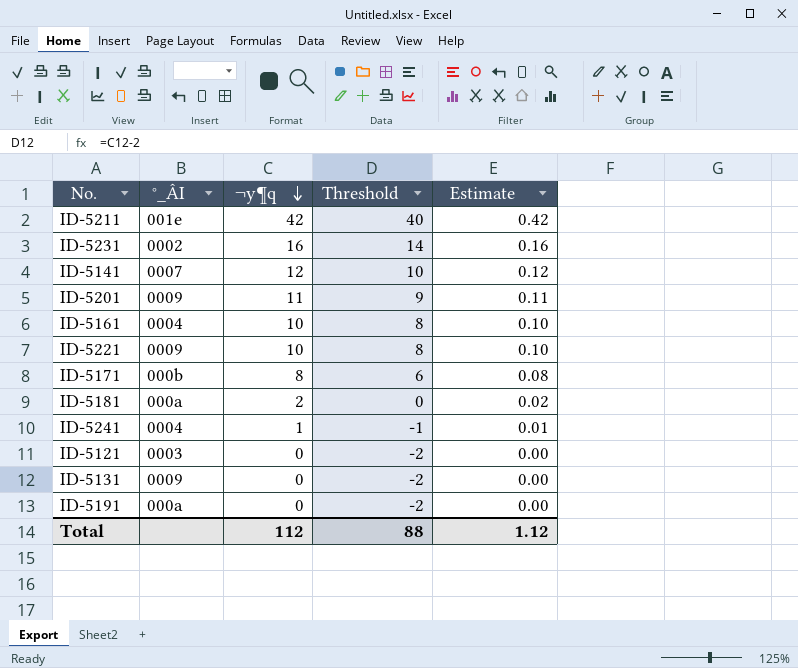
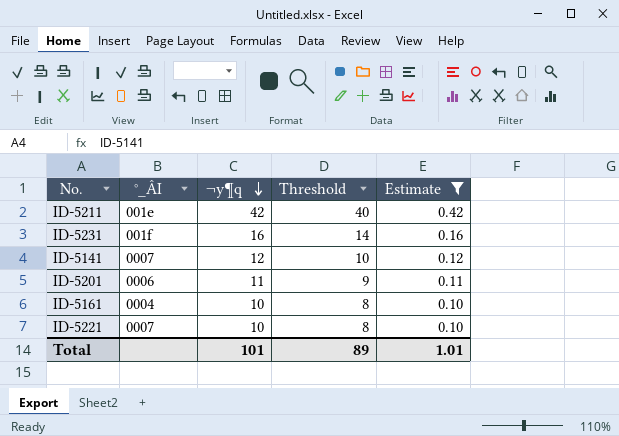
filter: none -> Estimate >= 0.10
ID-5231 | °_ÂI: 0002 -> 001f
ID-5201 | °_ÂI: 0009 -> 0006
ID-5221 | °_ÂI: 0009 -> 0007
Total | ¬y¶q: 112 -> 101
Total | Threshold: 88 -> 89
Total | Estimate: 1.12 -> 1.01

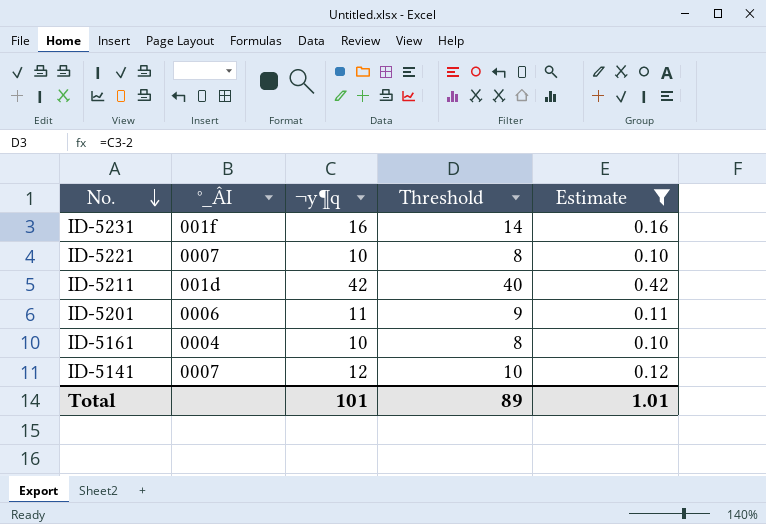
row order: ¬y¶q descending -> No. descending
ID-5211 | °_ÂI: 001e -> 001d

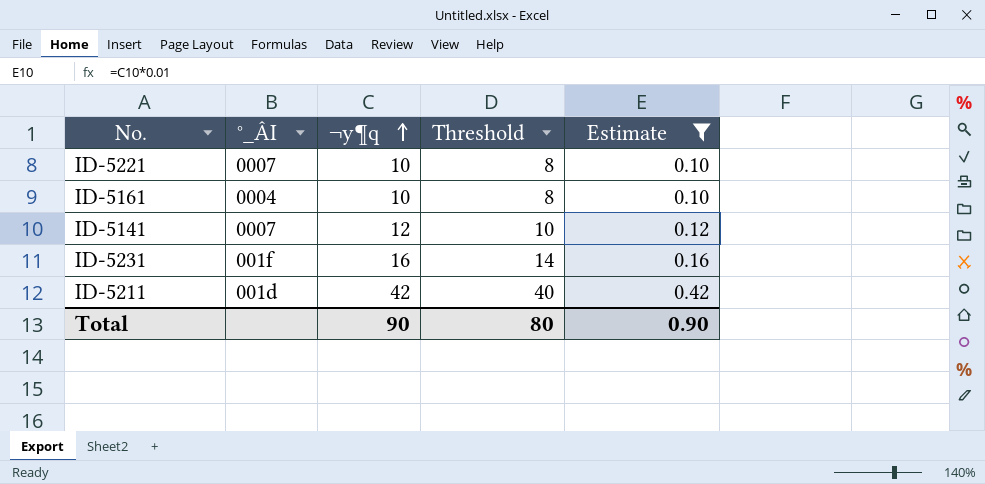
row order: No. descending -> ¬y¶q ascending
row ID-5201: 0006 | 11 | 9 | 0.11 -> none
Total | ¬y¶q: 101 -> 90
Total | Threshold: 89 -> 80
Total | Estimate: 1.01 -> 0.90

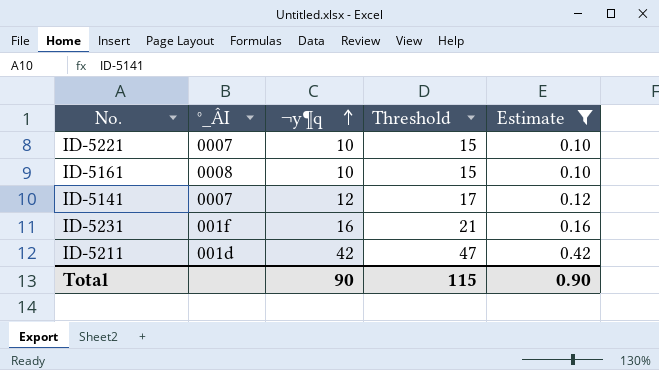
column Threshold | formula: [¬y¶q] - 2 -> [¬y¶q] + 5
ID-5161 | °_ÂI: 0004 -> 0008
Total | Threshold: 80 -> 115

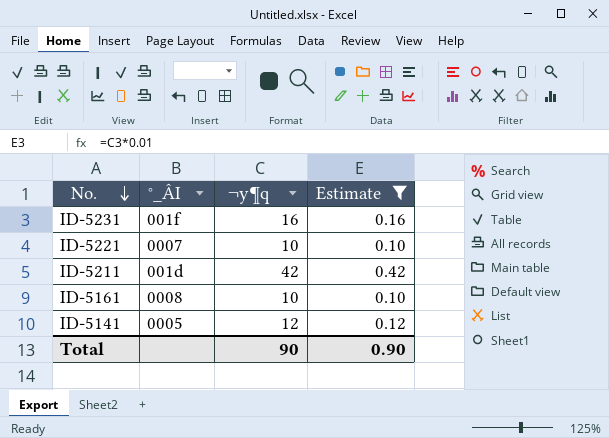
row order: ¬y¶q ascending -> No. descending
column Threshold | formula: [¬y¶q] + 5 -> none
ID-5141 | °_ÂI: 0007 -> 0005

